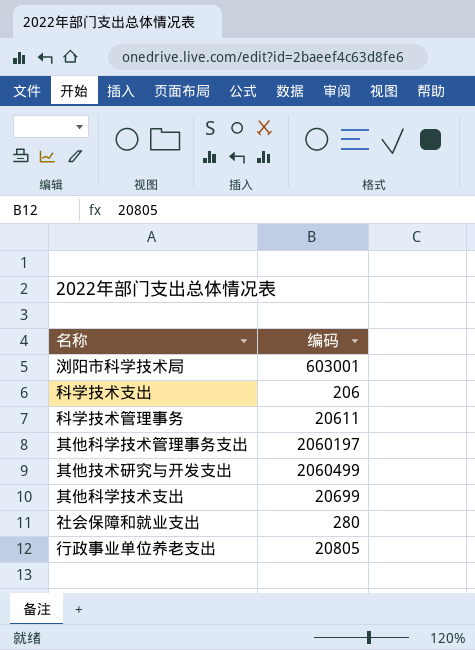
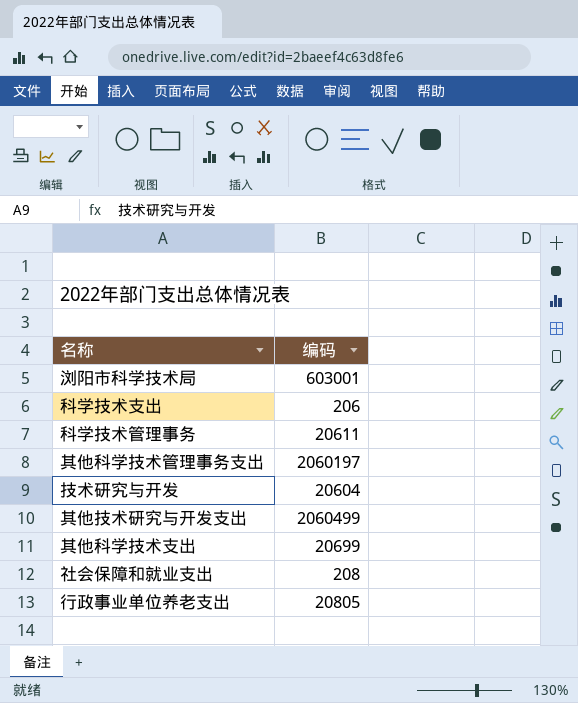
row 技术研究与开发: none -> 20604
社会保障和就业支出 | 编码: 280 -> 208

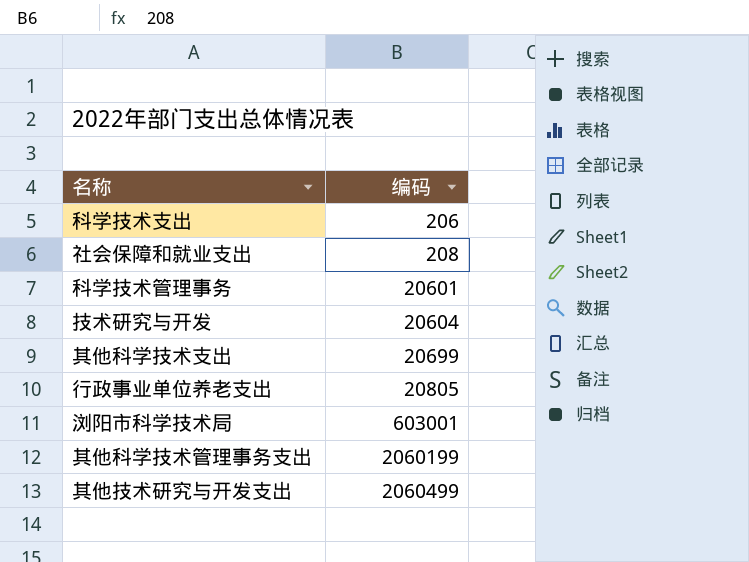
row order: none -> 编码 ascending
科学技术管理事务 | 编码: 20611 -> 20601
其他科学技术管理事务支出 | 编码: 2060197 -> 2060199

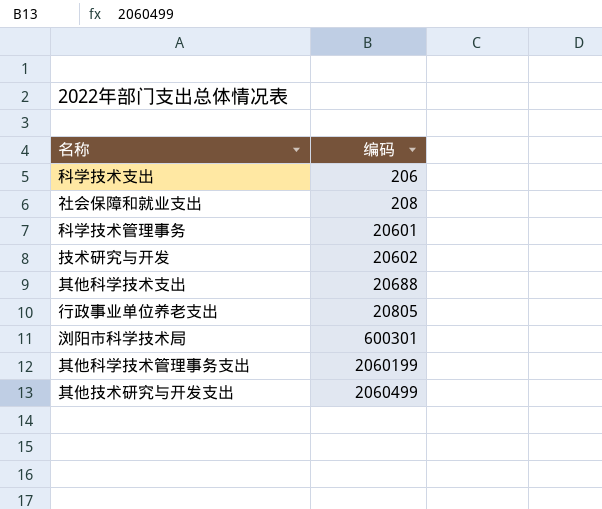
技术研究与开发 | 编码: 20604 -> 20602
其他科学技术支出 | 编码: 20699 -> 20688
浏阳市科学技术局 | 编码: 603001 -> 600301

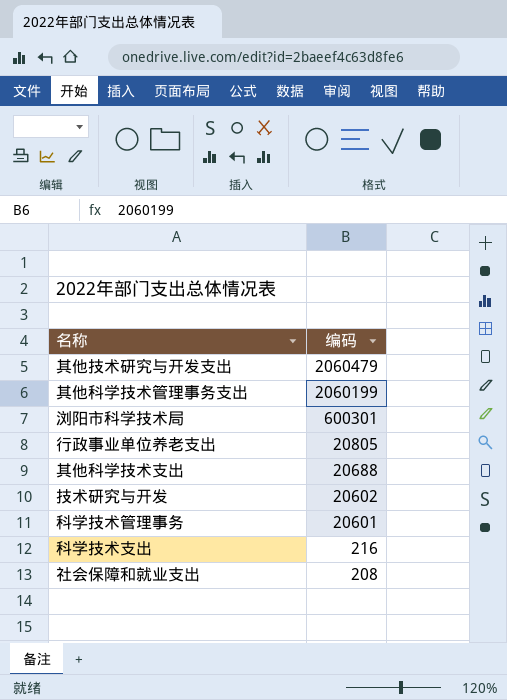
row order: 编码 ascending -> 编码 descending
其他技术研究与开发支出 | 编码: 2060499 -> 2060479
科学技术支出 | 编码: 206 -> 216

